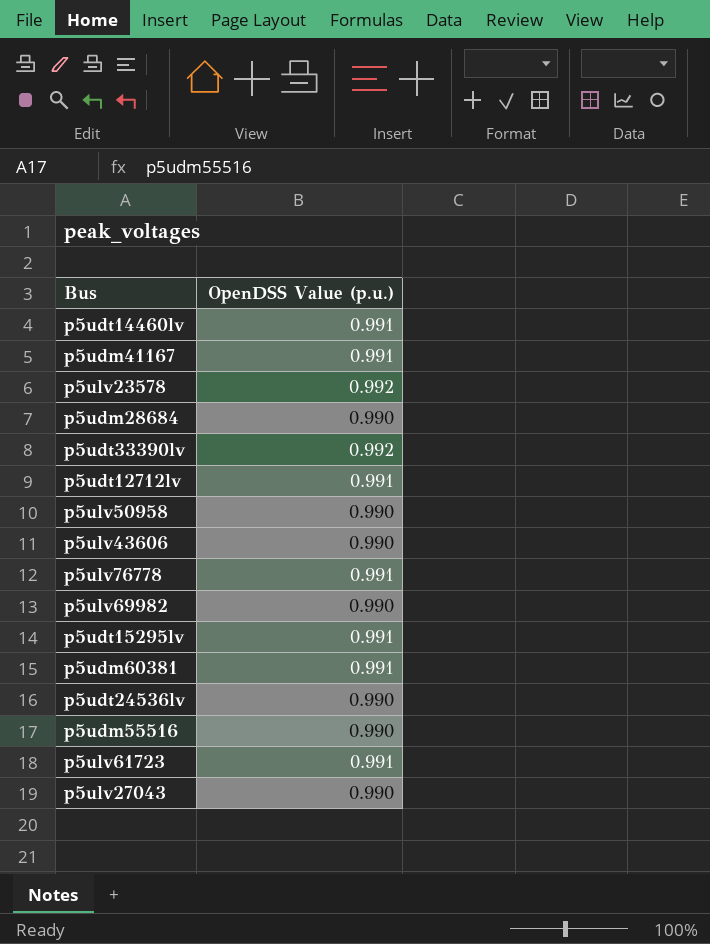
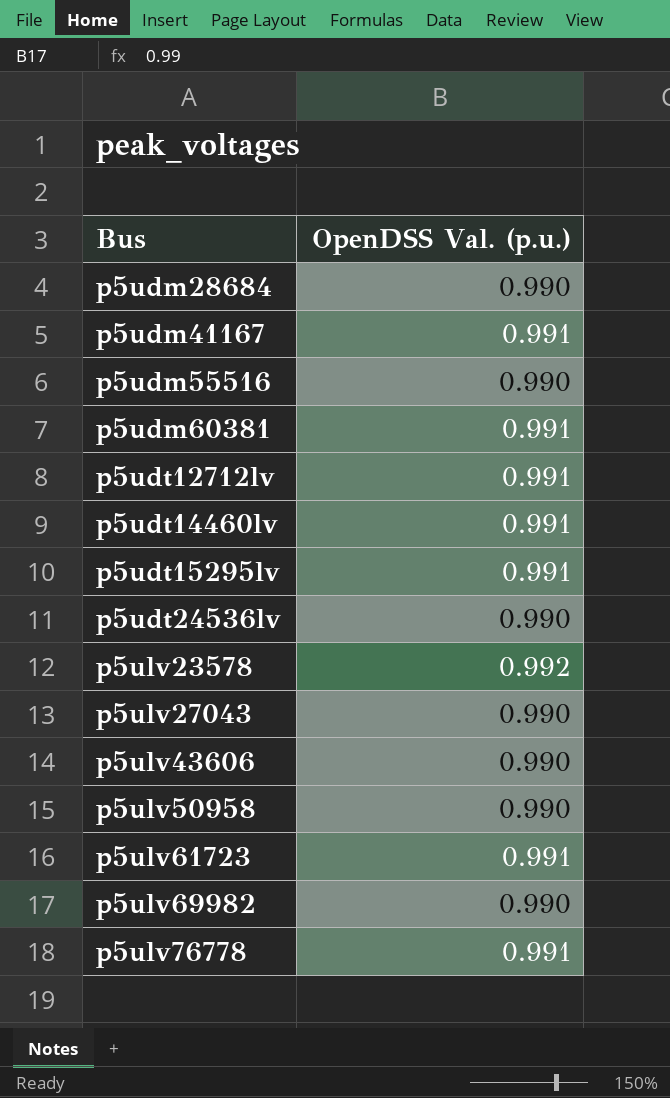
row order: none -> Bus ascending
column name: OpenDSS Value (p.u.) -> OpenDSS Val. (p.u.)
row p5udt33390lv: 0.992 -> none

